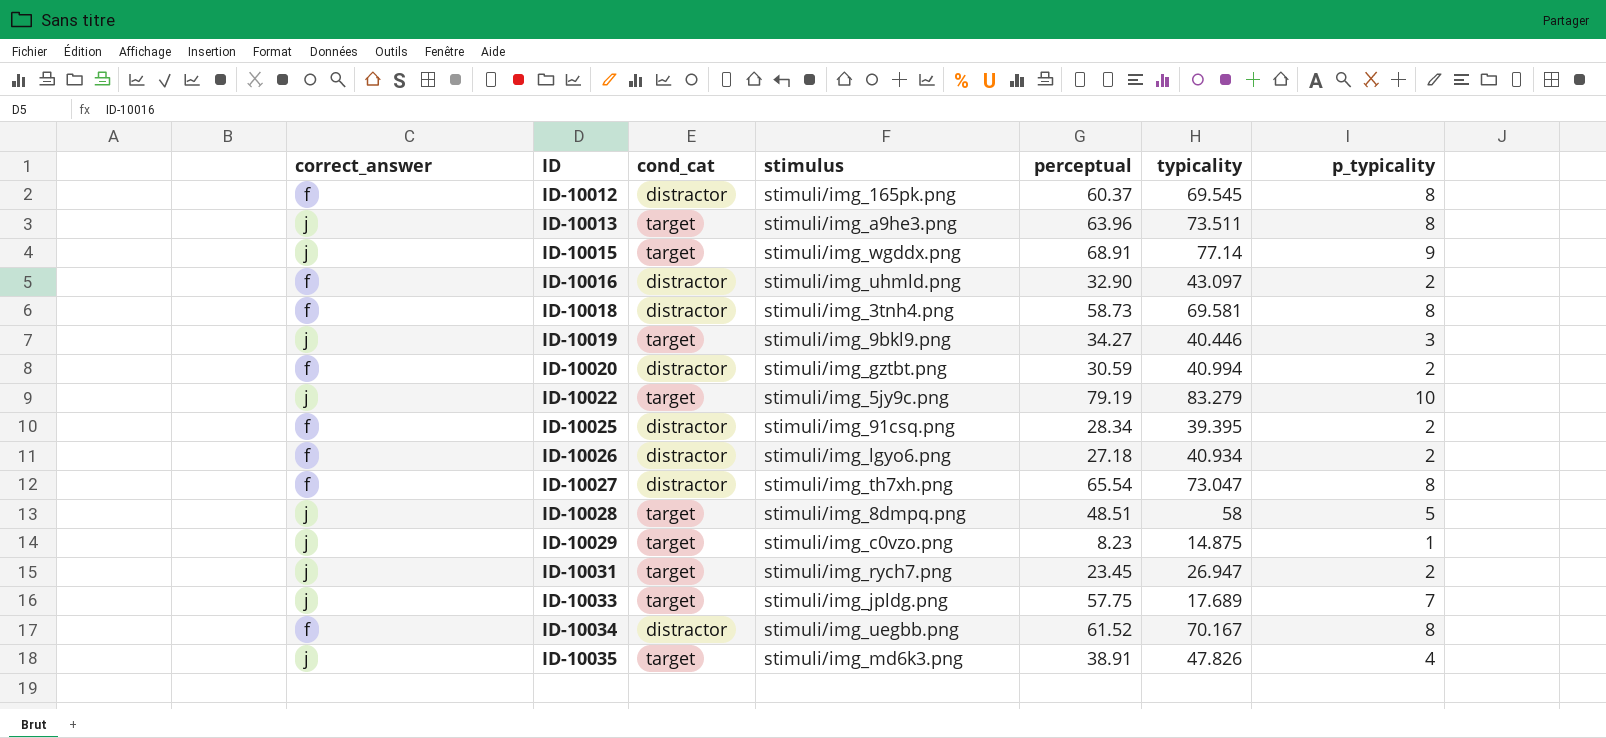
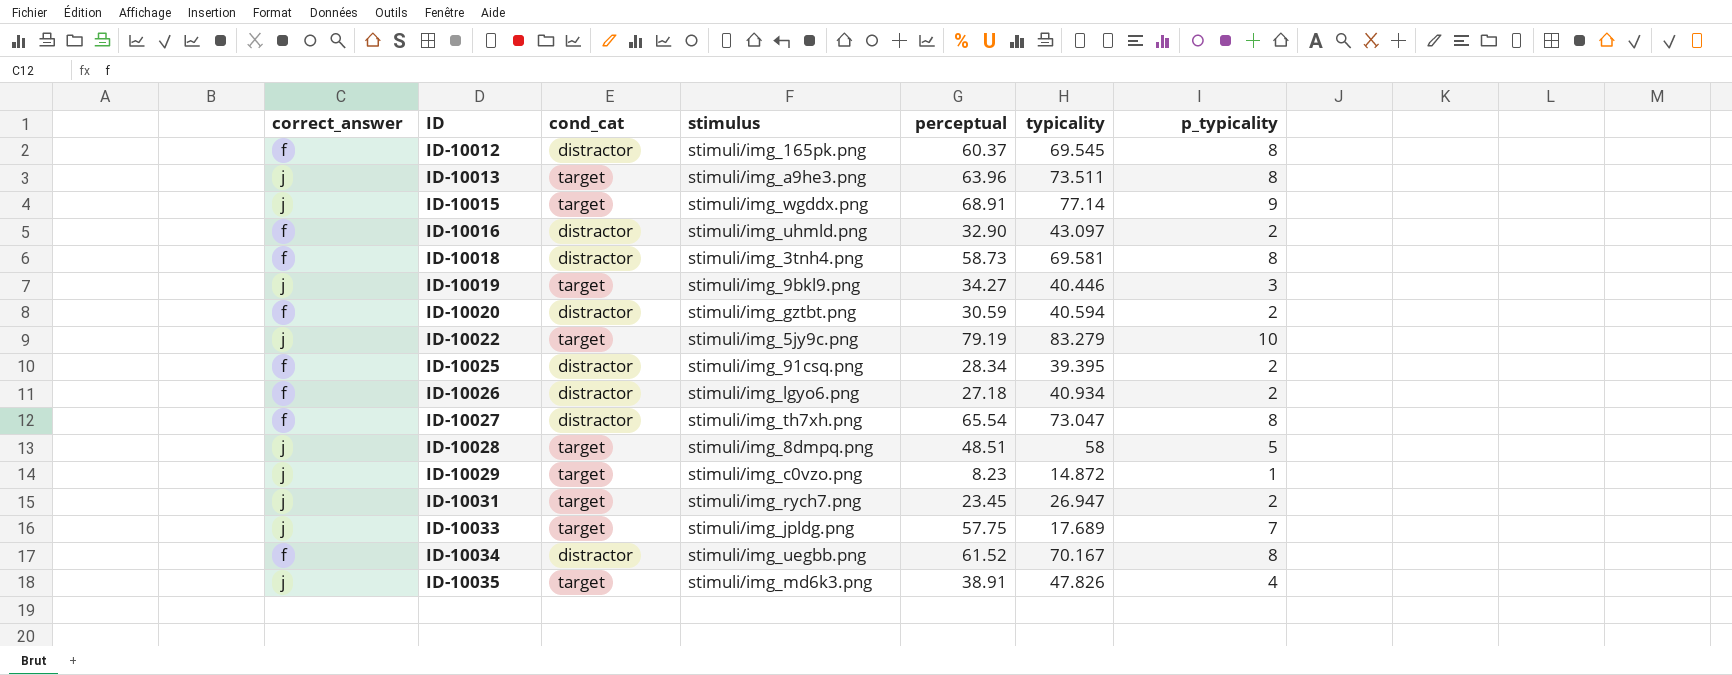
ID-10020 | typicality: 40.994 -> 40.594
ID-10029 | typicality: 14.875 -> 14.872

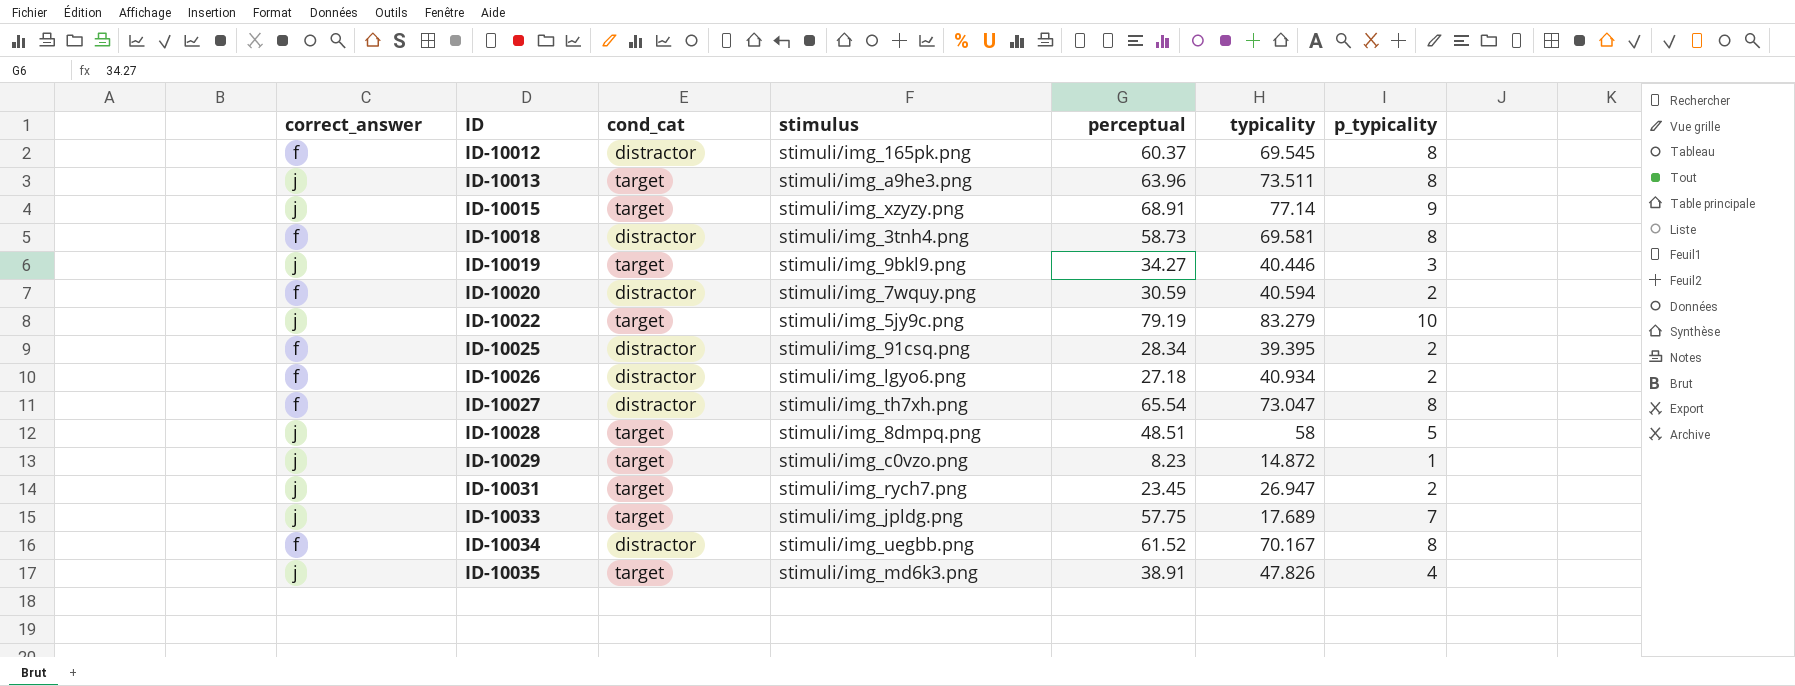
row ID-10016: f | distractor | stimuli/img_uhmld.png | 32.90 | 43.097 | 2 -> none
ID-10015 | stimulus: stimuli/img_wgddx.png -> stimuli/img_xzyzy.png
ID-10020 | stimulus: stimuli/img_gztbt.png -> stimuli/img_7wquy.png

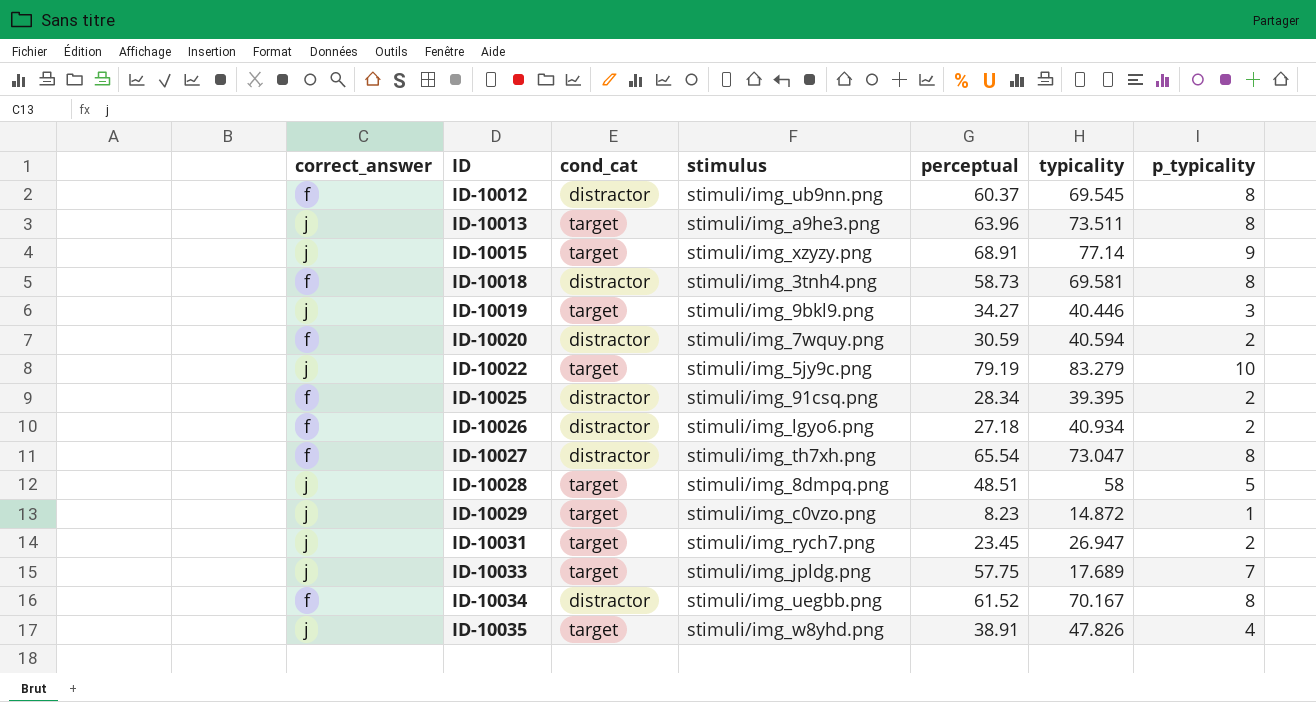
ID-10012 | stimulus: stimuli/img_165pk.png -> stimuli/img_ub9nn.png
ID-10035 | stimulus: stimuli/img_md6k3.png -> stimuli/img_w8yhd.png

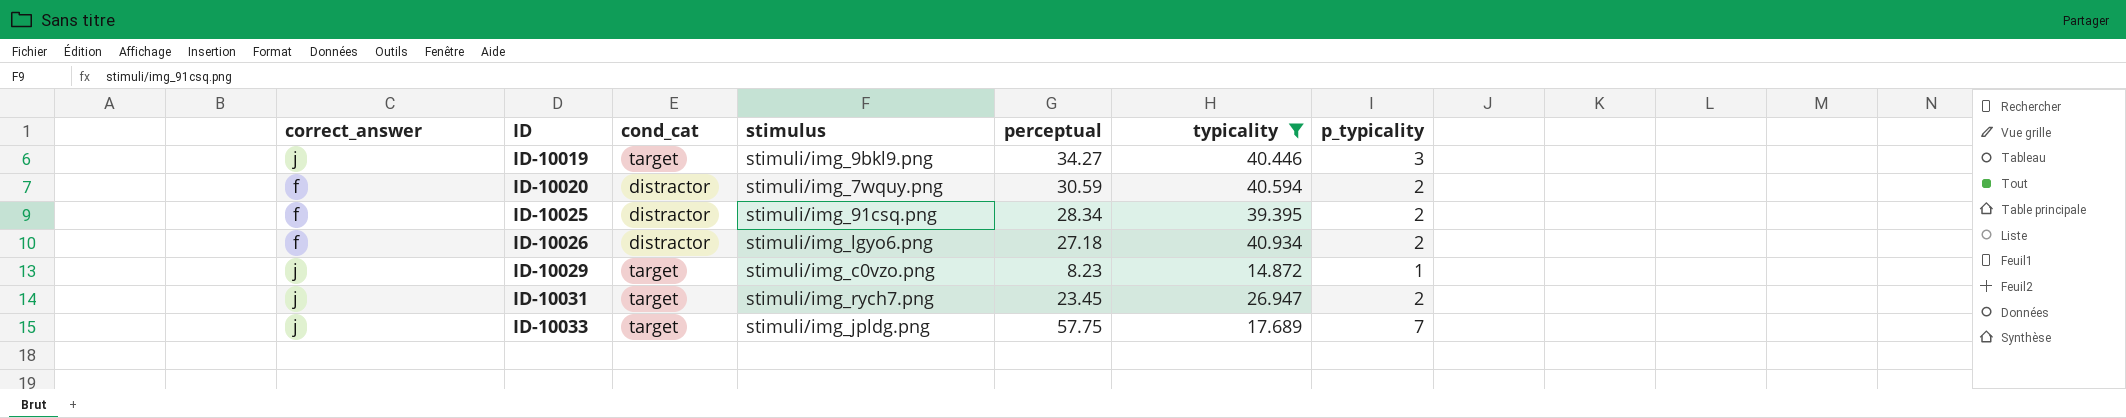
filter: none -> typicality <= 40.934

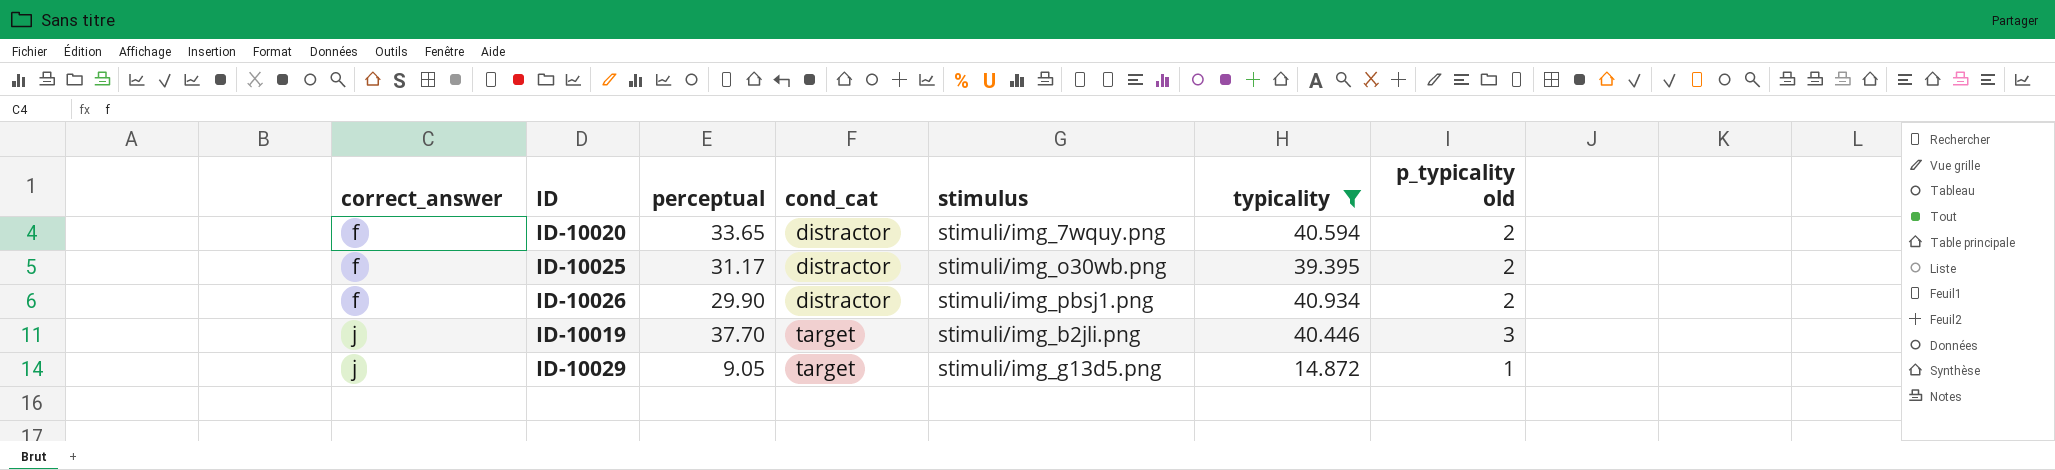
row order: ID ascending -> correct_answer ascending
column perceptual | position: 5 -> 3
column name: p_typicality -> p_typicality old
row ID-10031: j | target | stimuli/img_rych7.png | 23.45 | 26.947 | 2 -> none
row ID-10033: j | target | stimuli/img_jpldg.png | 57.75 | 17.689 | 7 -> none
ID-10020 | perceptual: 30.59 -> 33.65
ID-10025 | perceptual: 28.34 -> 31.17
ID-10025 | stimulus: stimuli/img_91csq.png -> stimuli/img_o30wb.png
ID-10026 | perceptual: 27.18 -> 29.90
ID-10026 | stimulus: stimuli/img_lgyo6.png -> stimuli/img_pbsj1.png
ID-10019 | perceptual: 34.27 -> 37.70
ID-10019 | stimulus: stimuli/img_9bkl9.png -> stimuli/img_b2jli.png
ID-10029 | perceptual: 8.23 -> 9.05
ID-10029 | stimulus: stimuli/img_c0vzo.png -> stimuli/img_g13d5.png

